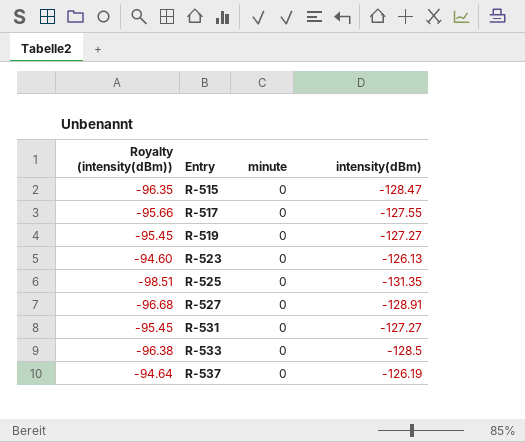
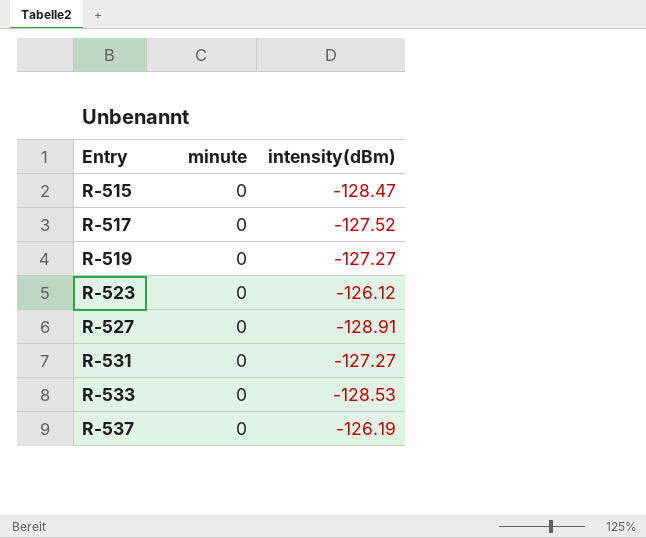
column Royalty (intensity(dBm)) | formula: [intensity(dBm)] * 0.75 -> none
row R-525: -98.51 | 0 | -131.35 -> none
R-517 | intensity(dBm): -127.55 -> -127.52
R-523 | intensity(dBm): -126.13 -> -126.12
R-533 | intensity(dBm): -128.5 -> -128.53

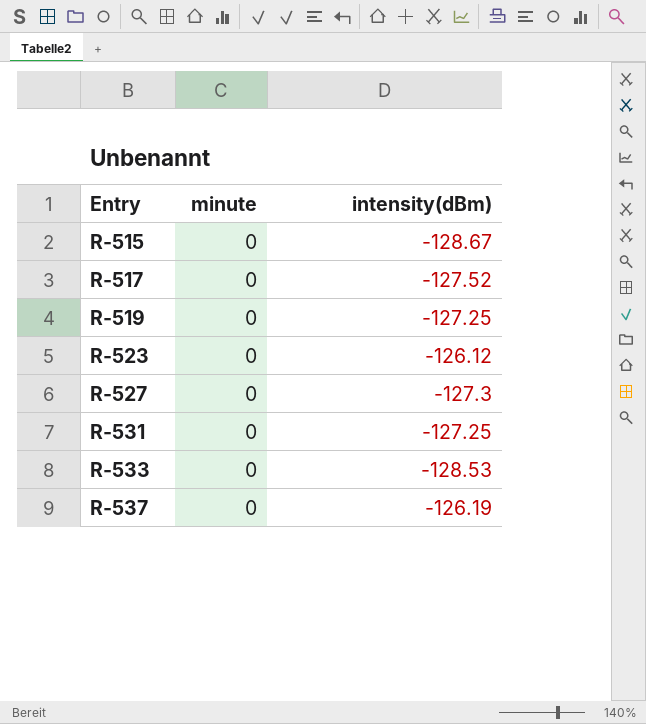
R-515 | intensity(dBm): -128.47 -> -128.67
R-519 | intensity(dBm): -127.27 -> -127.25
R-527 | intensity(dBm): -128.91 -> -127.3
R-531 | intensity(dBm): -127.27 -> -127.25

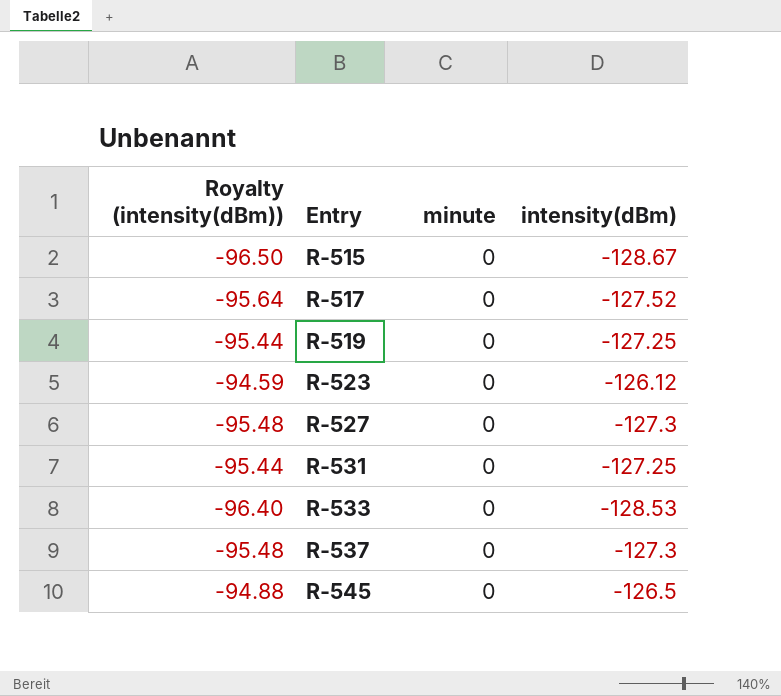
column Royalty (intensity(dBm)) | formula: none -> [intensity(dBm)] * 0.75
R-537 | intensity(dBm): -126.19 -> -127.3
row R-545: none -> -94.88 | 0 | -126.5

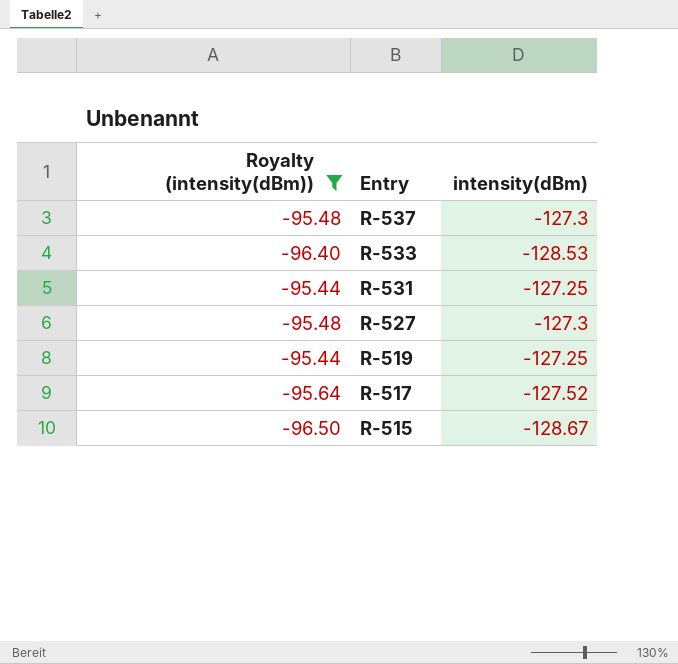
filter: none -> Royalty (intensity(dBm)) <= -95.44
row order: Entry ascending -> Entry descending
column minute | position: 3 -> none

